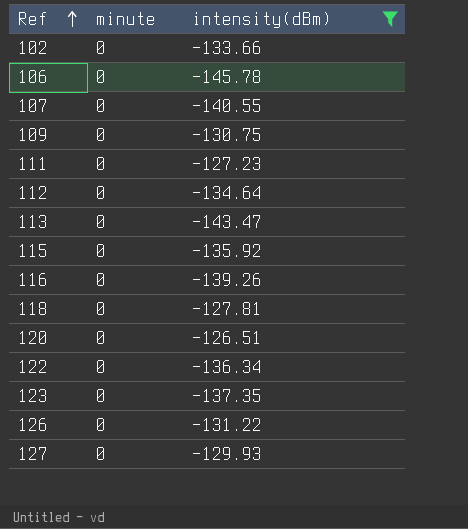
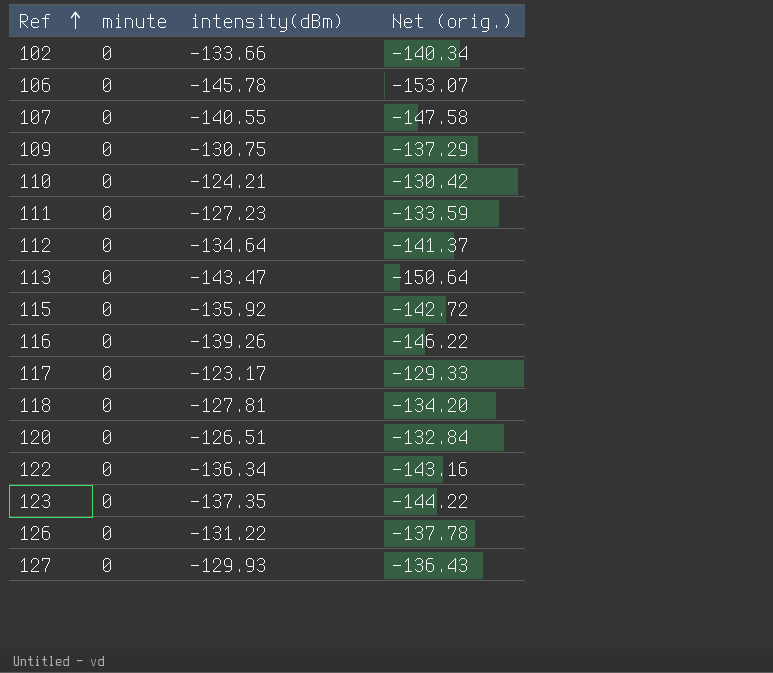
filter: intensity(dBm) <= -126.51 -> none
column Net (orig.) | formula: none -> [intensity(dBm)] * 1.05

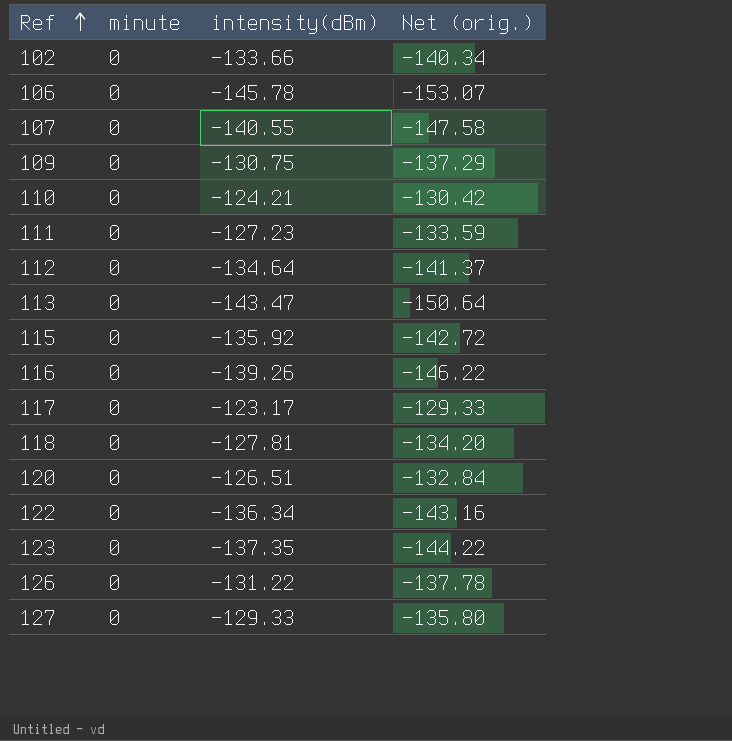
127 | intensity(dBm): -129.93 -> -129.33
127 | Net (orig.): -136.43 -> -135.80

